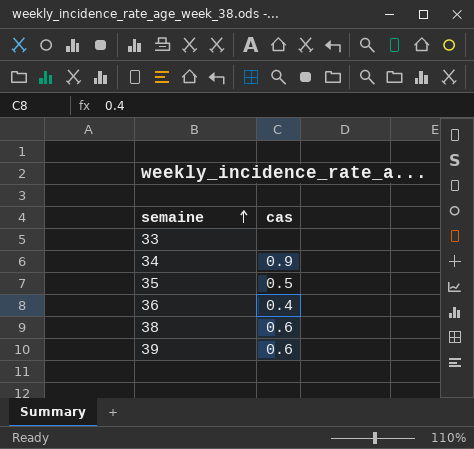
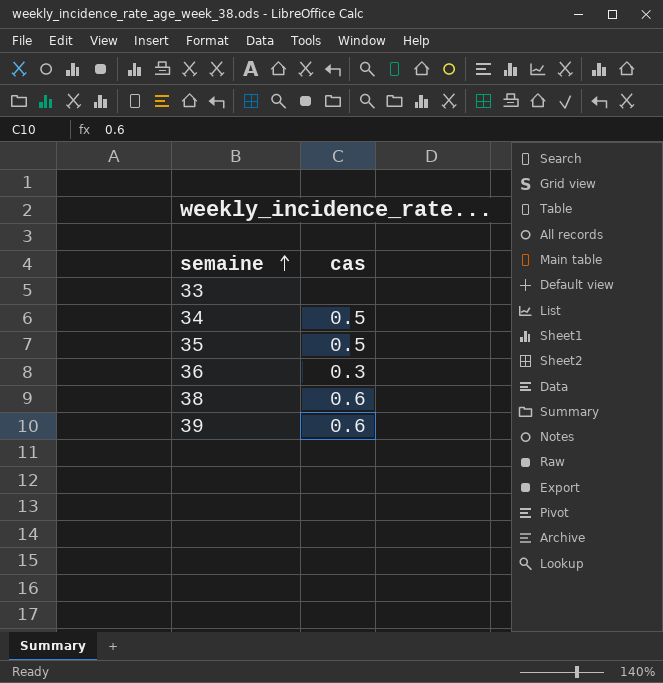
34 | cas: 0.9 -> 0.5
36 | cas: 0.4 -> 0.3

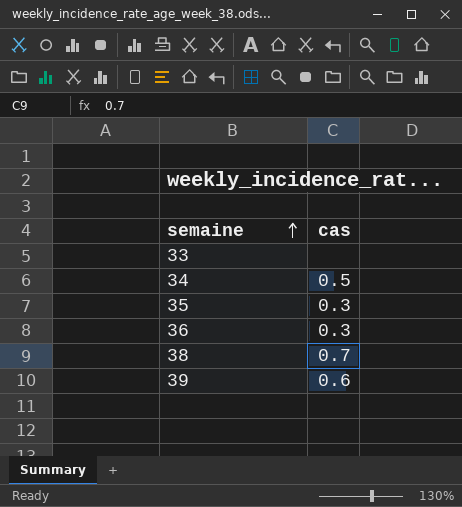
35 | cas: 0.5 -> 0.3
38 | cas: 0.6 -> 0.7

